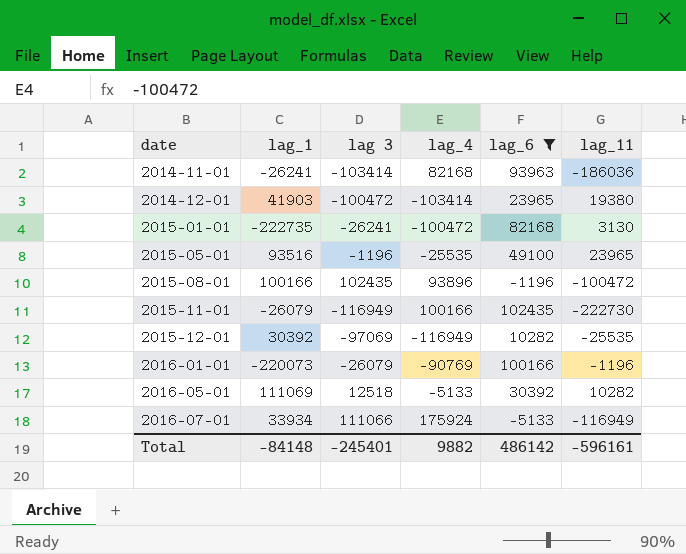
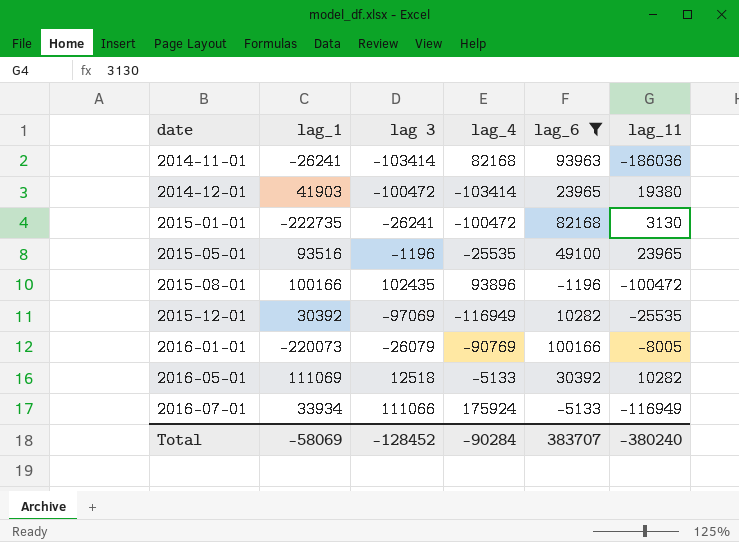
row 2015-11-01: -26079 | -116949 | 100166 | 102435 | -222730 -> none
2016-01-01 | lag_11: -1196 -> -8005
Total | lag_1: -84148 -> -58069
Total | lag 3: -245401 -> -128452
Total | lag_4: 9882 -> -90284
Total | lag_6: 486142 -> 383707
Total | lag_11: -596161 -> -380240

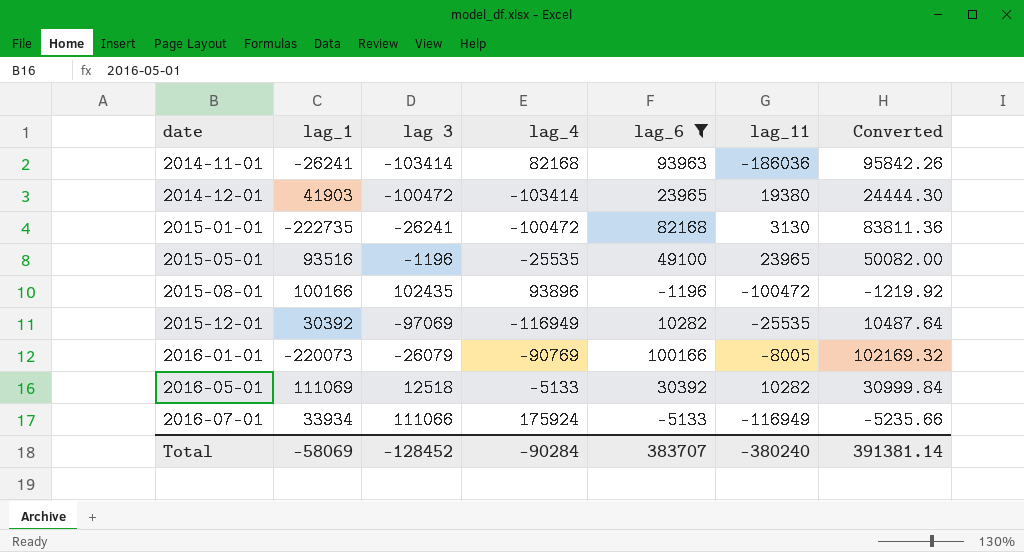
column Converted | formula: none -> [lag_6] * 1.02

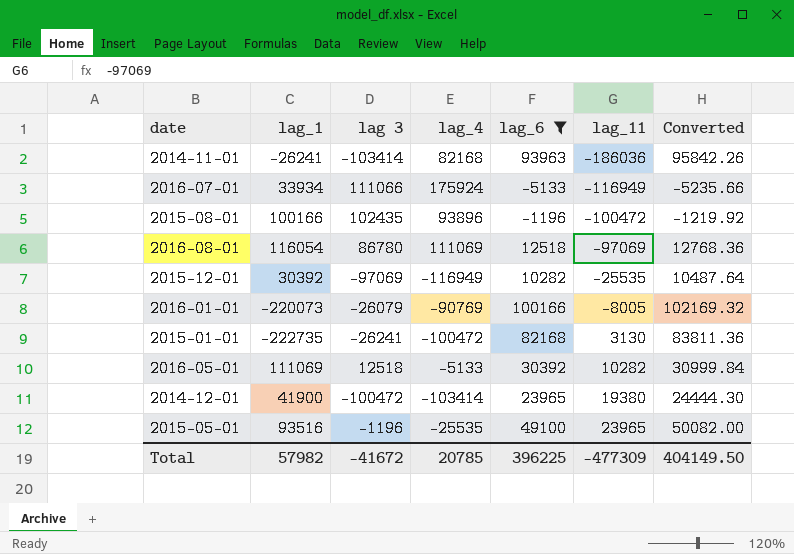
row order: date ascending -> lag_11 ascending
row 2016-08-01: none -> 116054 | 86780 | 111069 | 12518 | -97069 | 12768.36
2014-12-01 | lag_1: 41903 -> 41900
Total | lag_1: -58069 -> 57982
Total | lag 3: -128452 -> -41672
Total | lag_4: -90284 -> 20785
Total | lag_6: 383707 -> 396225
Total | lag_11: -380240 -> -477309
Total | Converted: 391381.14 -> 404149.50

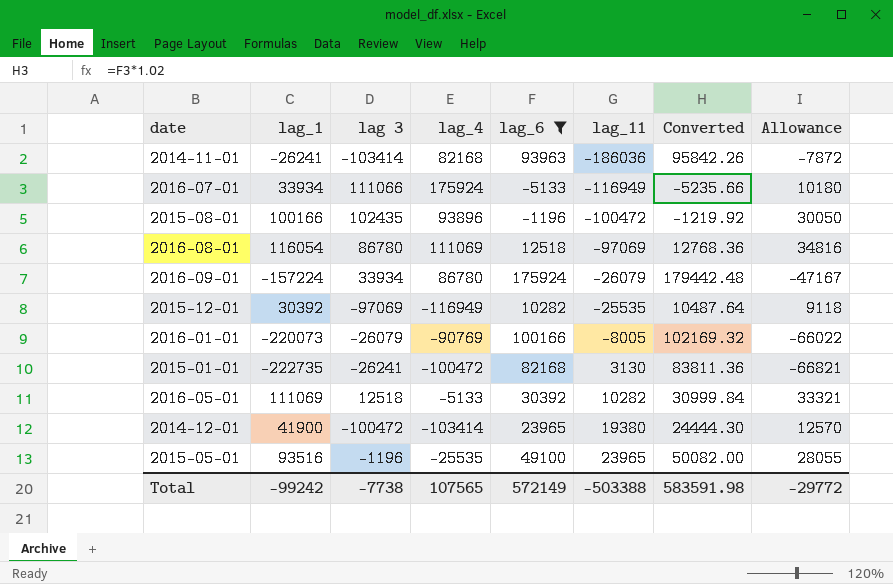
column Allowance | formula: none -> [lag_1] * 0.3
row 2016-09-01: none -> -157224 | 33934 | 86780 | 175924 | -26079 | 179442.48 | -47167
Total | lag_1: 57982 -> -99242
Total | lag 3: -41672 -> -7738
Total | lag_4: 20785 -> 107565
Total | lag_6: 396225 -> 572149
Total | lag_11: -477309 -> -503388
Total | Converted: 404149.50 -> 583591.98

